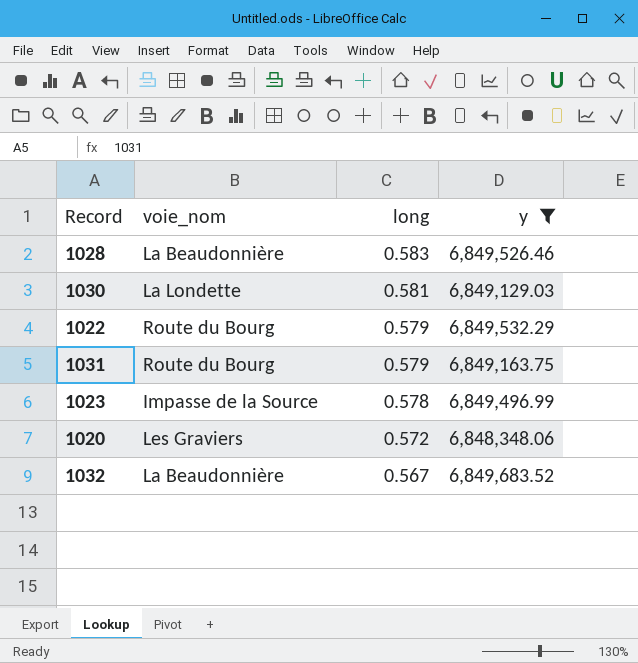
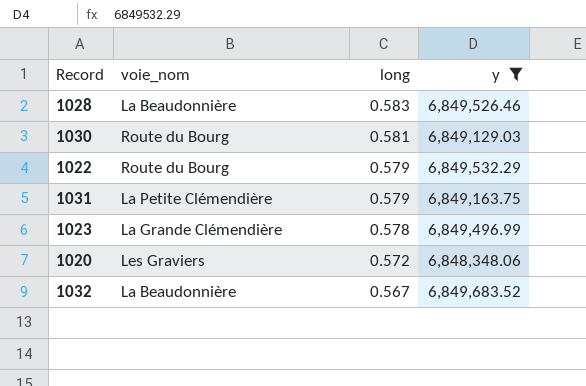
1030 | voie_nom: La Londette -> Route du Bourg
1031 | voie_nom: Route du Bourg -> La Petite Clémendière
1023 | voie_nom: Impasse de la Source -> La Grande Clémendière

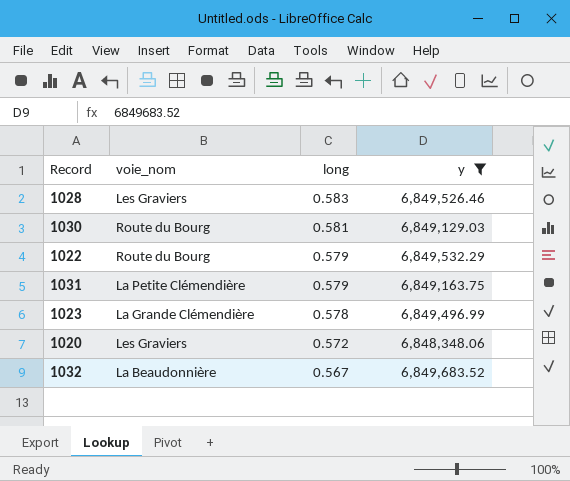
1028 | voie_nom: La Beaudonnière -> Les Graviers

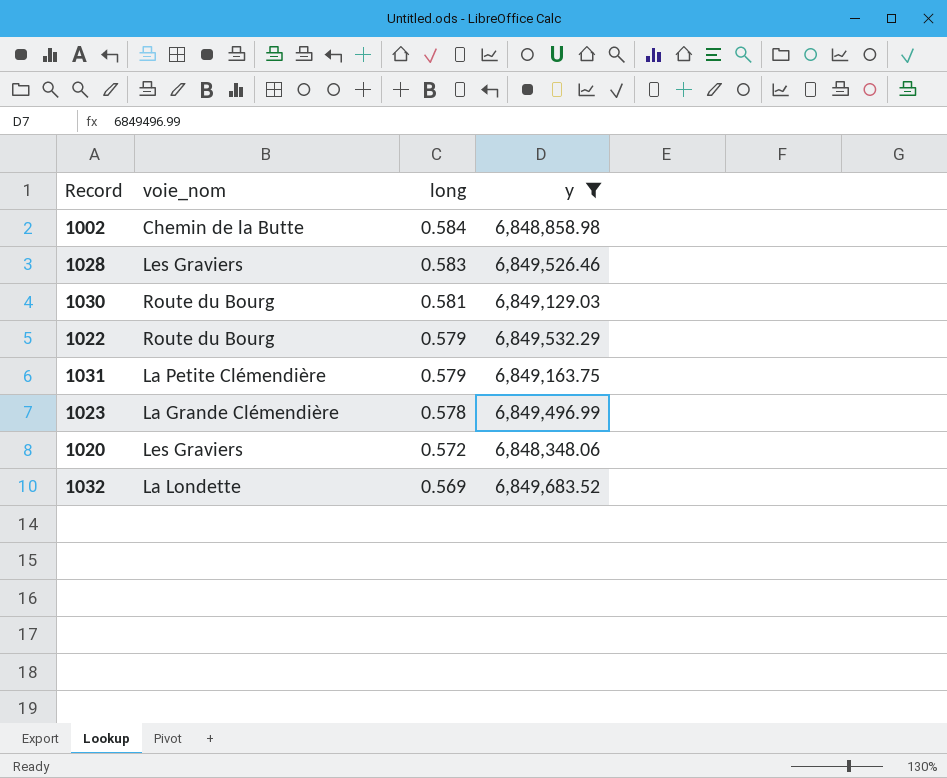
row 1002: none -> Chemin de la Butte | 0.584 | 6,848,858.98
1032 | voie_nom: La Beaudonnière -> La Londette
1032 | long: 0.567 -> 0.569

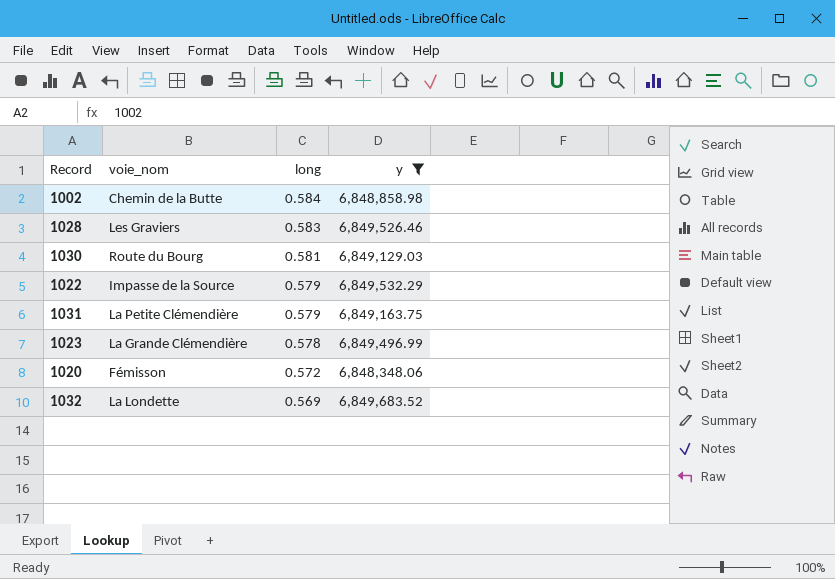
1022 | voie_nom: Route du Bourg -> Impasse de la Source
1020 | voie_nom: Les Graviers -> Fémisson

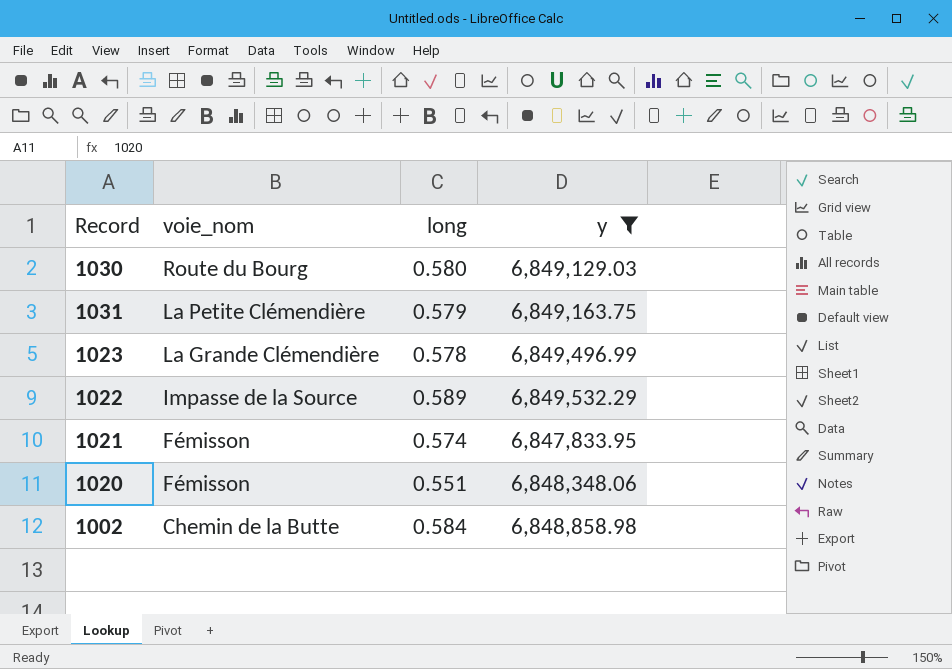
row order: long descending -> voie_nom descending
row 1028: Les Graviers | 0.583 | 6,849,526.46 -> none
row 1032: La Londette | 0.569 | 6,849,683.52 -> none
1030 | long: 0.581 -> 0.580
1022 | long: 0.579 -> 0.589
row 1021: none -> Fémisson | 0.574 | 6,847,833.95
1020 | long: 0.572 -> 0.551

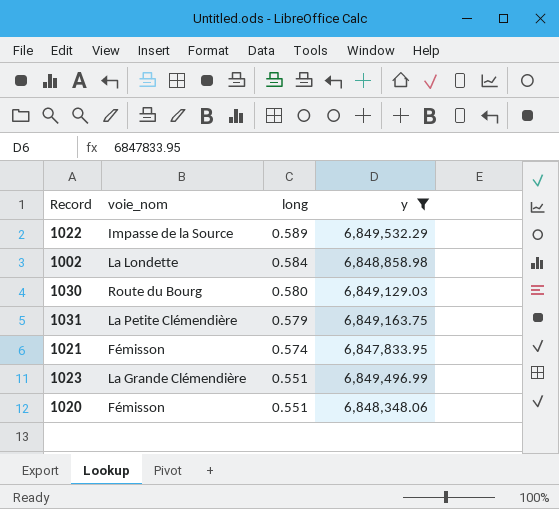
row order: voie_nom descending -> long descending
1002 | voie_nom: Chemin de la Butte -> La Londette
1023 | long: 0.578 -> 0.551

